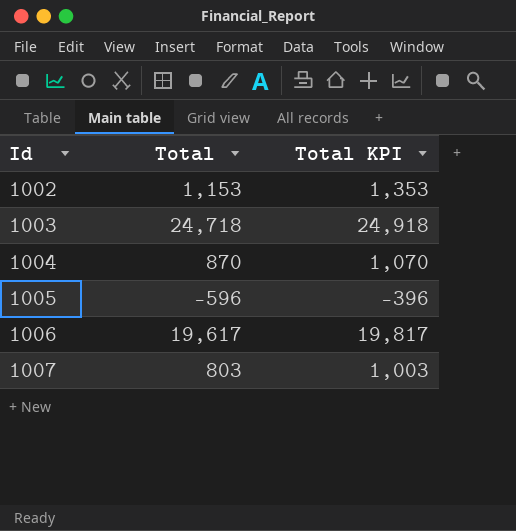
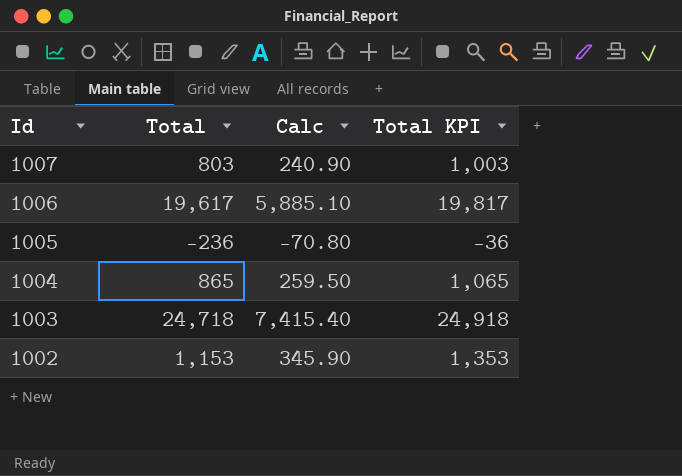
row order: Id ascending -> Id descending
column Calc | formula: none -> [Total] * 0.3
1005 | Total: -596 -> -236
1005 | Total KPI: -396 -> -36
1004 | Total: 870 -> 865
1004 | Total KPI: 1,070 -> 1,065

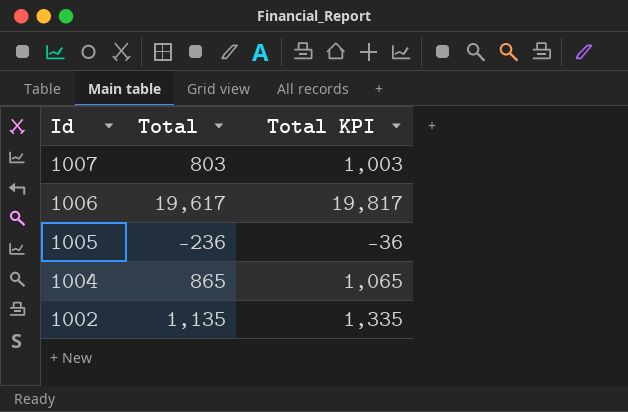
column Calc | formula: [Total] * 0.3 -> none
row 1003: 24,718 | 7,415.40 | 24,918 -> none
1002 | Total: 1,153 -> 1,135
1002 | Total KPI: 1,353 -> 1,335

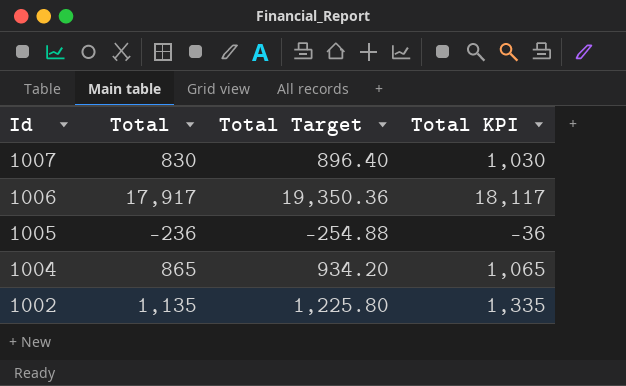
column Total Target | formula: none -> [Total] * 1.08
1007 | Total: 803 -> 830
1007 | Total KPI: 1,003 -> 1,030
1006 | Total: 19,617 -> 17,917
1006 | Total KPI: 19,817 -> 18,117

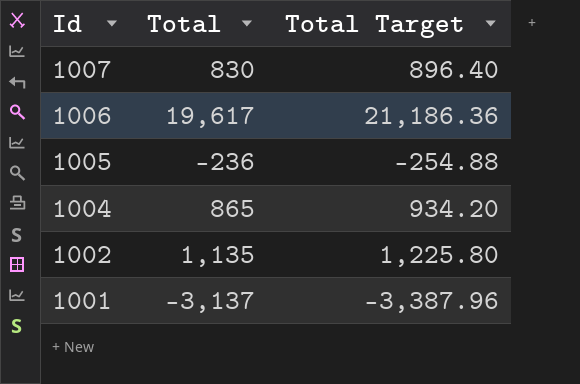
column Total KPI | formula: [Total] + 200 -> none
1006 | Total: 17,917 -> 19,617
1006 | Total Target: 19,350.36 -> 21,186.36
row 1001: none -> -3,137 | -3,387.96

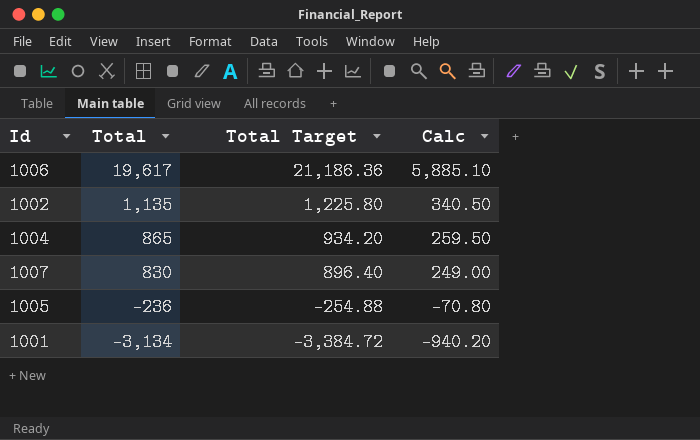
row order: Id descending -> Total descending
column Calc | formula: none -> [Total] * 0.3
1001 | Total: -3,137 -> -3,134
1001 | Total Target: -3,387.96 -> -3,384.72

